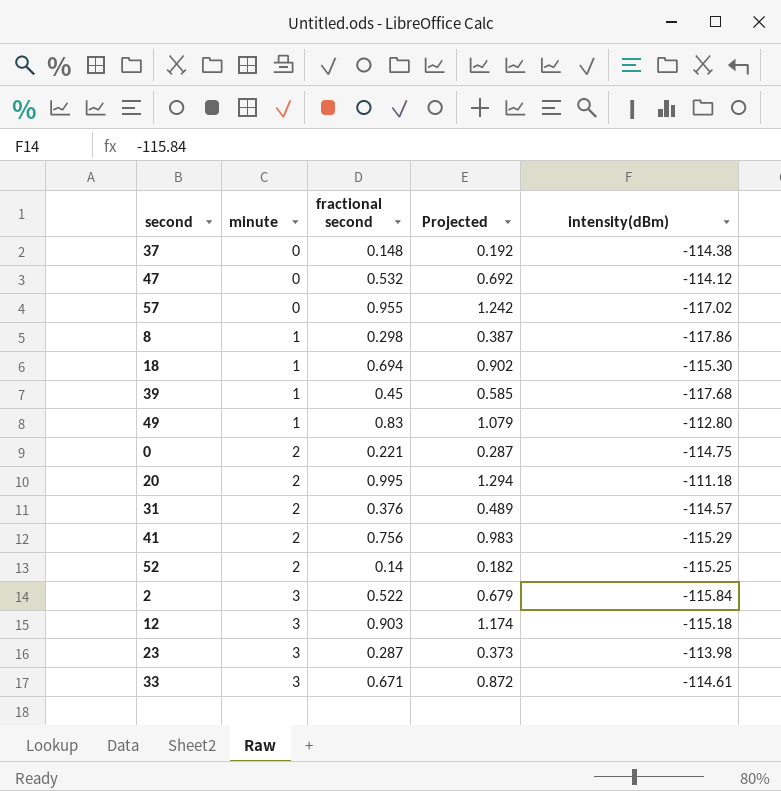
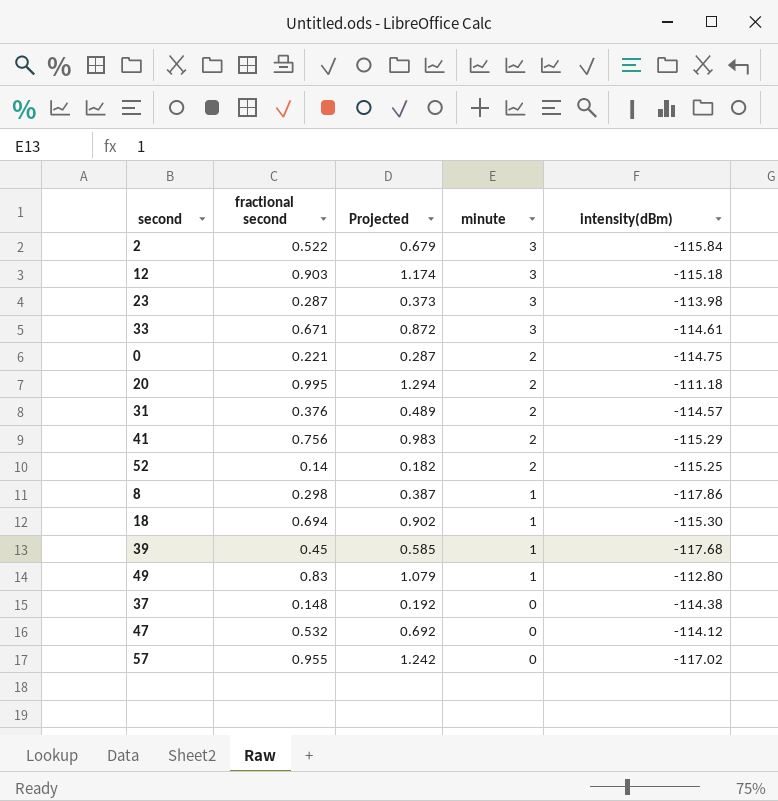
row order: minute ascending -> minute descending
column minute | position: 2 -> 4

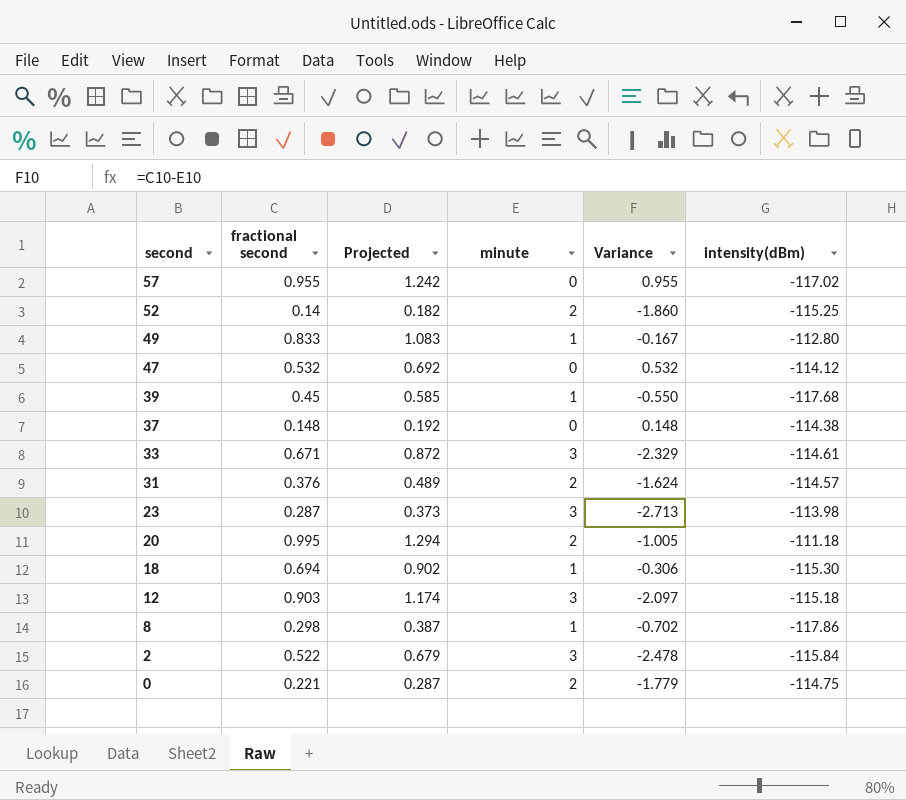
row order: minute descending -> second descending
column Variance | formula: none -> [fractional second] - [minute]
row 41: 0.756 | 0.983 | 2 | -115.29 -> none
49 | fractional second: 0.83 -> 0.833
49 | Projected: 1.079 -> 1.083

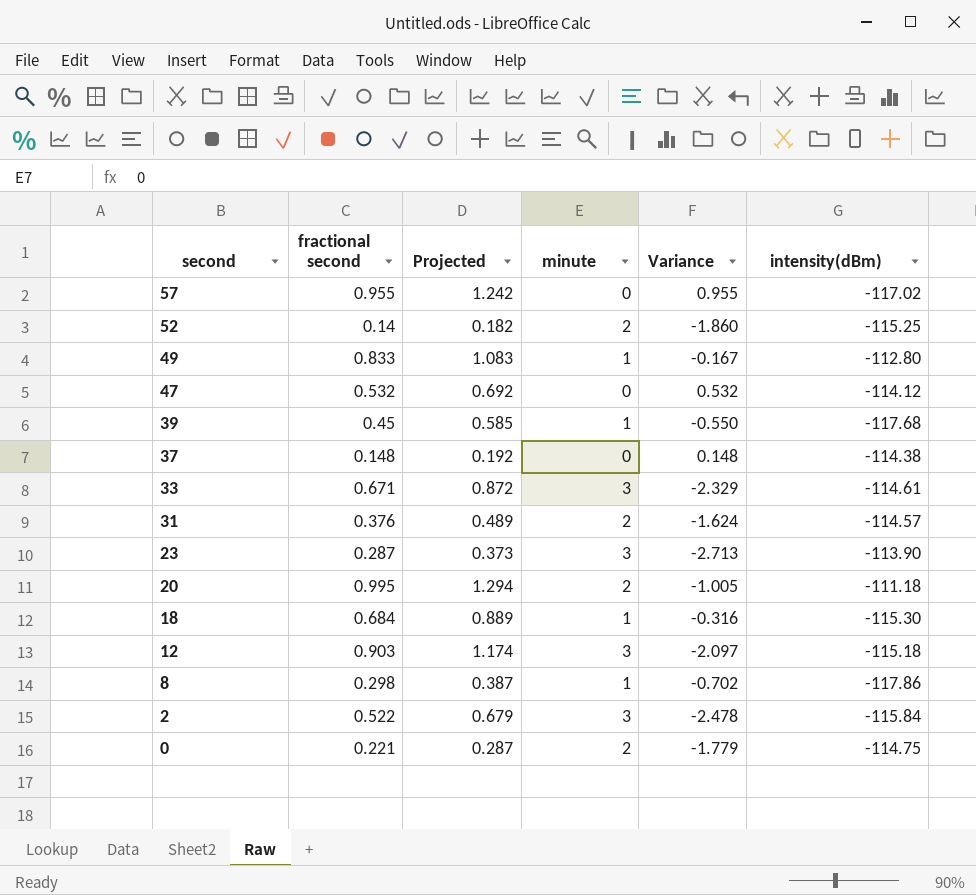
23 | intensity(dBm): -113.98 -> -113.90
18 | fractional second: 0.694 -> 0.684
18 | Projected: 0.902 -> 0.889
18 | Variance: -0.306 -> -0.316

